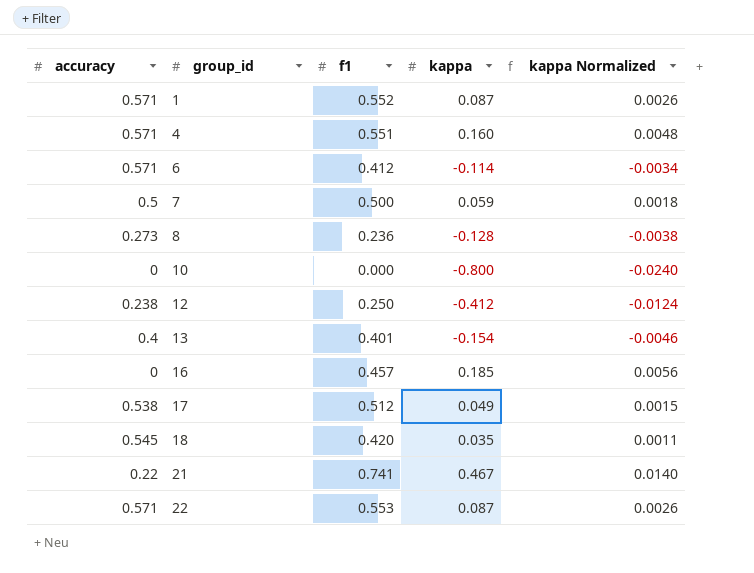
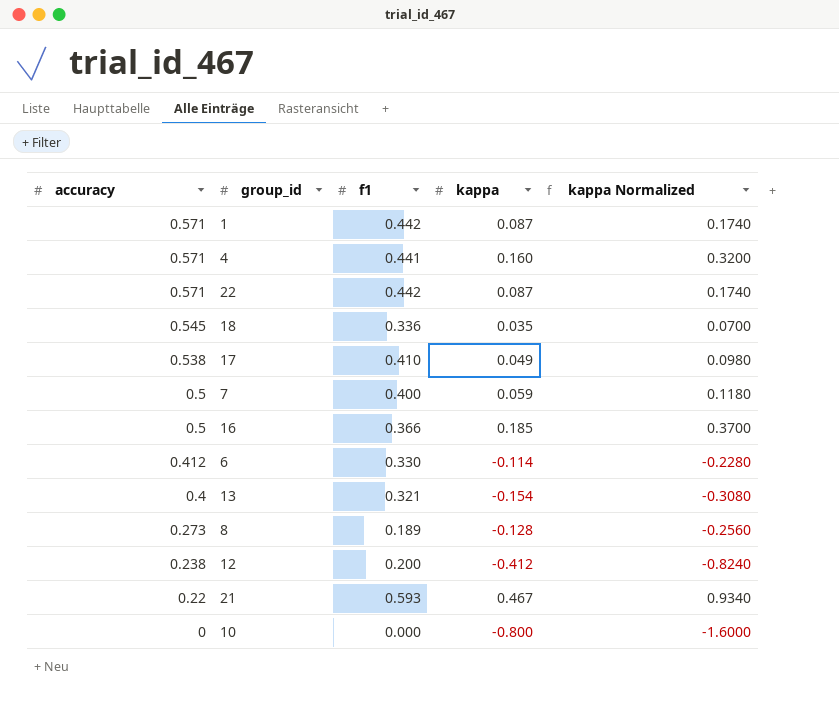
row order: group_id ascending -> accuracy descending
column kappa Normalized | formula: [kappa] * 0.03 -> [kappa] * 2
1 | f1: 0.552 -> 0.442
4 | f1: 0.551 -> 0.441
22 | f1: 0.553 -> 0.442
18 | f1: 0.420 -> 0.336
17 | f1: 0.512 -> 0.410
7 | f1: 0.500 -> 0.400
16 | accuracy: 0 -> 0.5
16 | f1: 0.457 -> 0.366
6 | accuracy: 0.571 -> 0.412
6 | f1: 0.412 -> 0.330
13 | f1: 0.401 -> 0.321
8 | f1: 0.236 -> 0.189
12 | f1: 0.250 -> 0.200
21 | f1: 0.741 -> 0.593

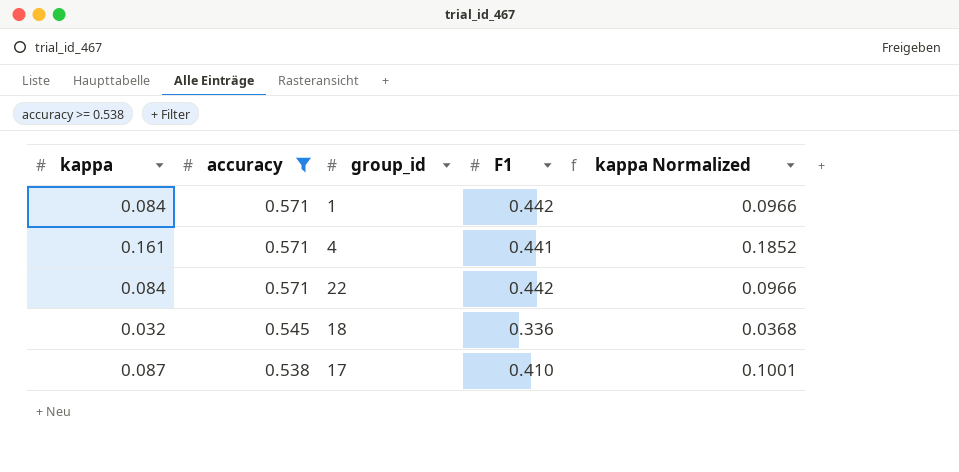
filter: none -> accuracy >= 0.538
column kappa | position: 4 -> 1
column name: f1 -> F1
column kappa Normalized | formula: [kappa] * 2 -> [kappa] * 1.15
1 | kappa: 0.087 -> 0.084
4 | kappa: 0.160 -> 0.161
22 | kappa: 0.087 -> 0.084
18 | kappa: 0.035 -> 0.032
17 | kappa: 0.049 -> 0.087

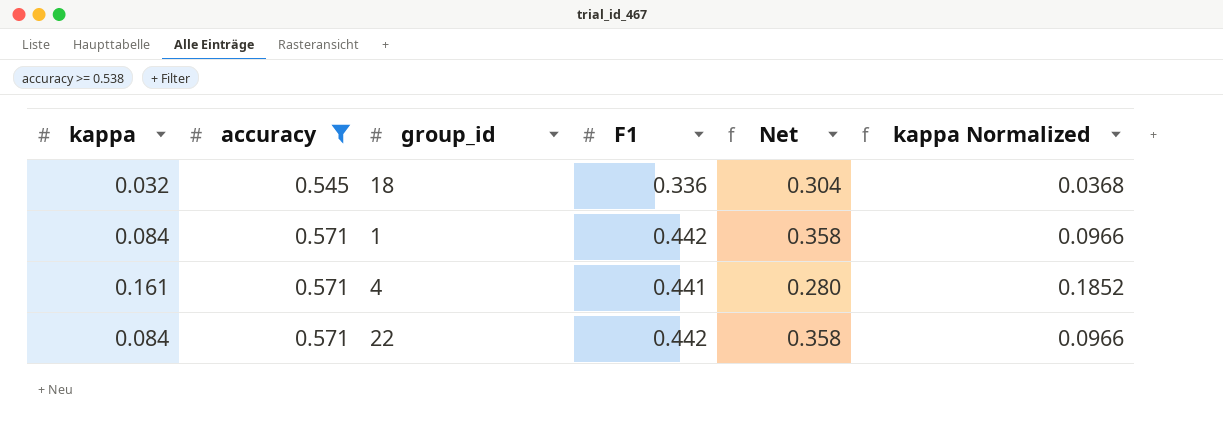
row order: accuracy descending -> accuracy ascending
column Net | formula: none -> [F1] - [kappa]
row 17: 0.087 | 0.538 | 0.410 | 0.1001 -> none

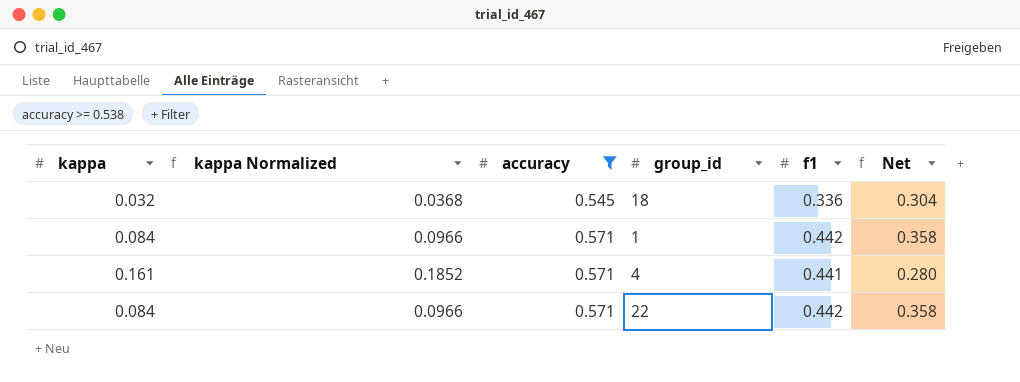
column kappa Normalized | position: 6 -> 2
column name: F1 -> f1

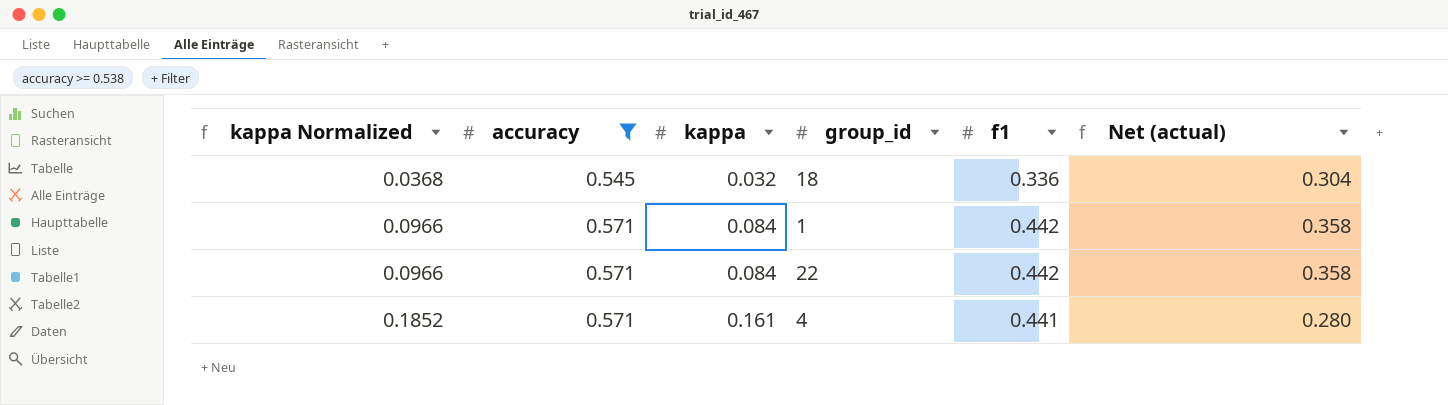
row order: accuracy ascending -> kappa Normalized ascending
column kappa | position: 1 -> 3
column name: Net -> Net (actual)

